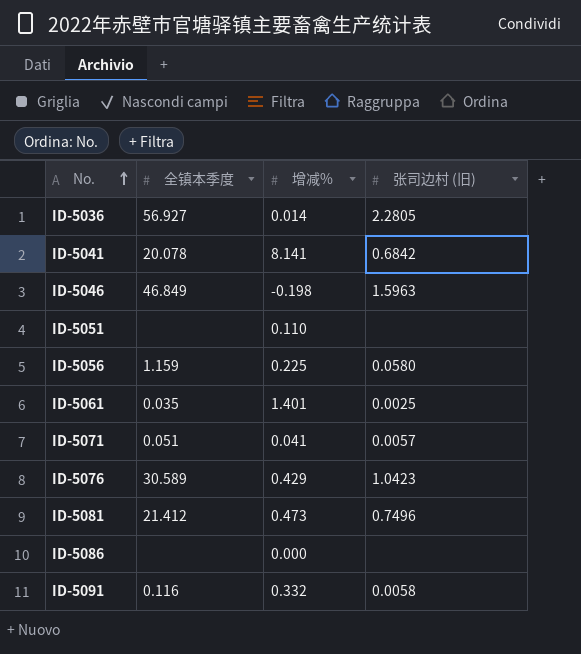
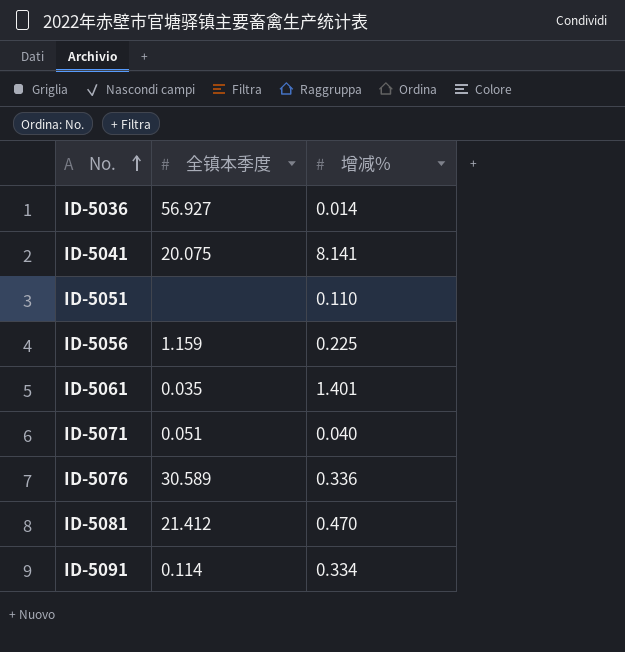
column 张司边村 (旧) | position: 4 -> none
row ID-5046: 46.849 | -0.198 | 1.5963 -> none
row ID-5086: none | 0.000 | none -> none
ID-5041 | 全镇本季度: 20.078 -> 20.075
ID-5071 | 增减%: 0.041 -> 0.040
ID-5076 | 增减%: 0.429 -> 0.336
ID-5081 | 增减%: 0.473 -> 0.470
ID-5091 | 全镇本季度: 0.116 -> 0.114
ID-5091 | 增减%: 0.332 -> 0.334

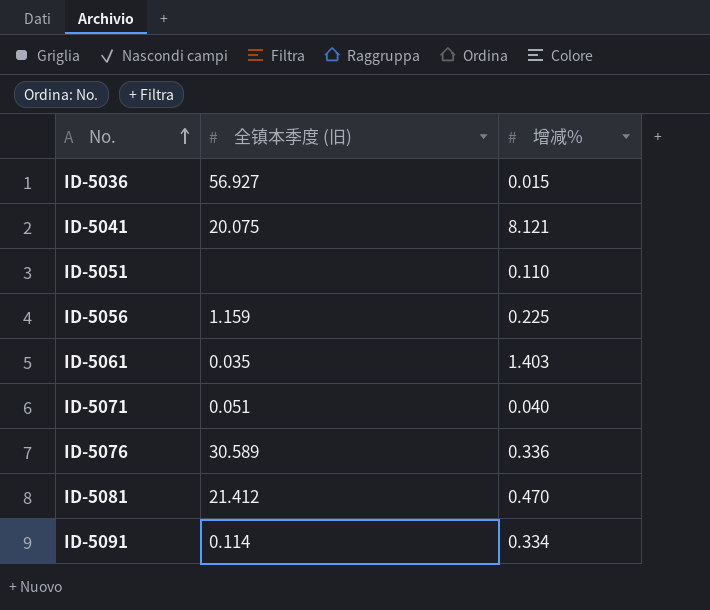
column name: 全镇本季度 -> 全镇本季度 (旧)
ID-5036 | 增减%: 0.014 -> 0.015
ID-5041 | 增减%: 8.141 -> 8.121
ID-5061 | 增减%: 1.401 -> 1.403

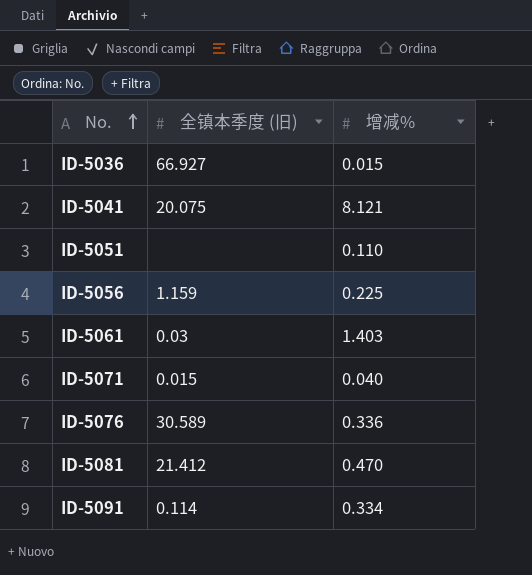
ID-5036 | 全镇本季度 (旧): 56.927 -> 66.927
ID-5061 | 全镇本季度 (旧): 0.035 -> 0.03
ID-5071 | 全镇本季度 (旧): 0.051 -> 0.015

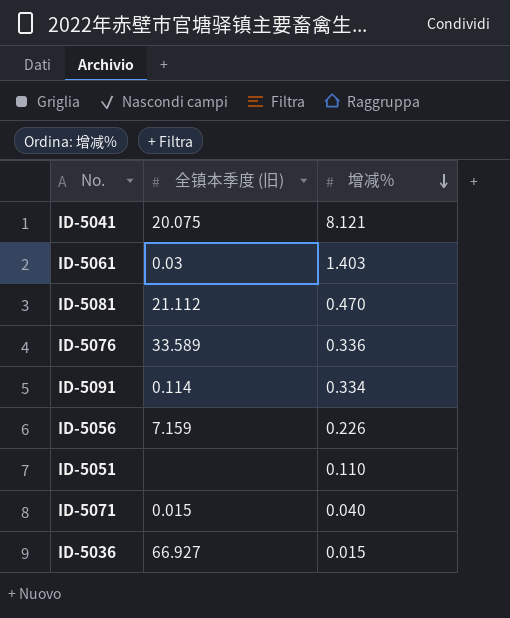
row order: No. ascending -> 增减% descending
ID-5081 | 全镇本季度 (旧): 21.412 -> 21.112
ID-5076 | 全镇本季度 (旧): 30.589 -> 33.589
ID-5056 | 全镇本季度 (旧): 1.159 -> 7.159
ID-5056 | 增减%: 0.225 -> 0.226

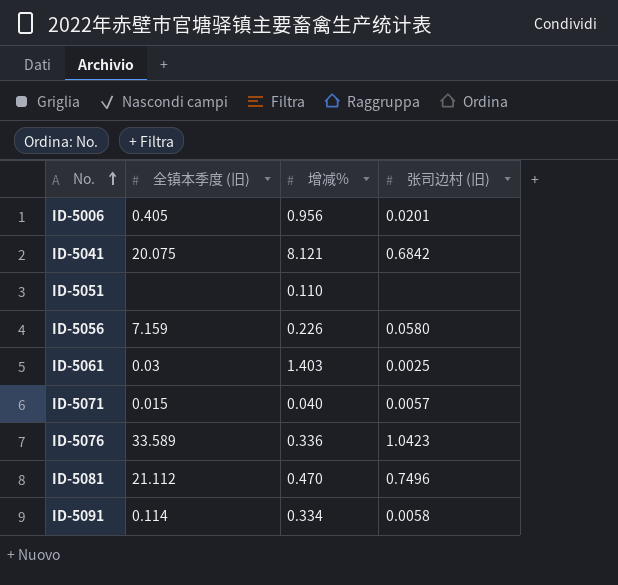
row order: 增减% descending -> No. ascending
column 张司边村 (旧) | position: none -> 4
row ID-5036: 66.927 | 0.015 -> none
row ID-5006: none -> 0.405 | 0.956 | 0.0201

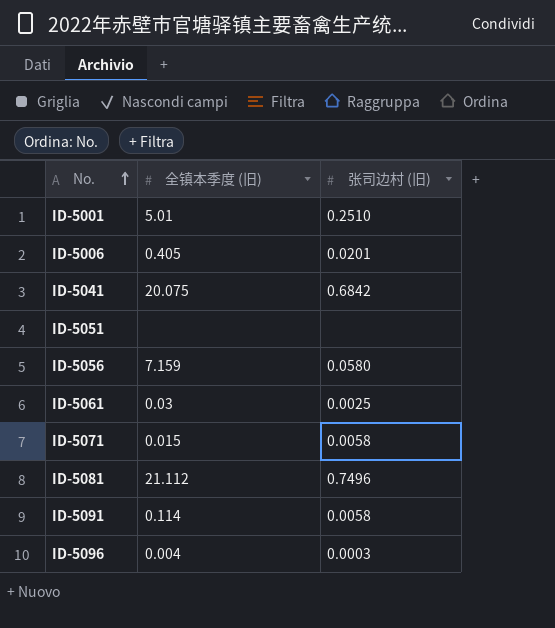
column 增减% | position: 3 -> none
row ID-5076: 33.589 | 0.336 | 1.0423 -> none
row ID-5001: none -> 5.01 | 0.2510
ID-5071 | 张司边村 (旧): 0.0057 -> 0.0058
row ID-5096: none -> 0.004 | 0.0003

